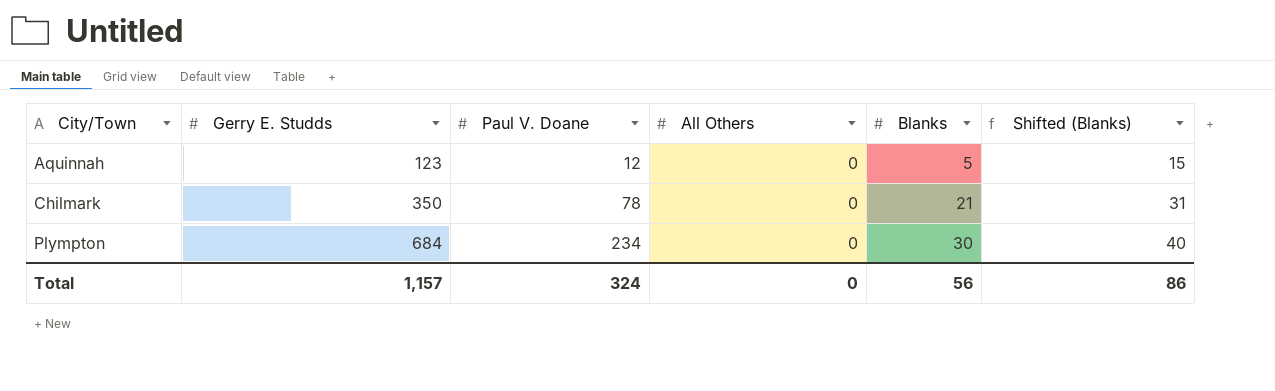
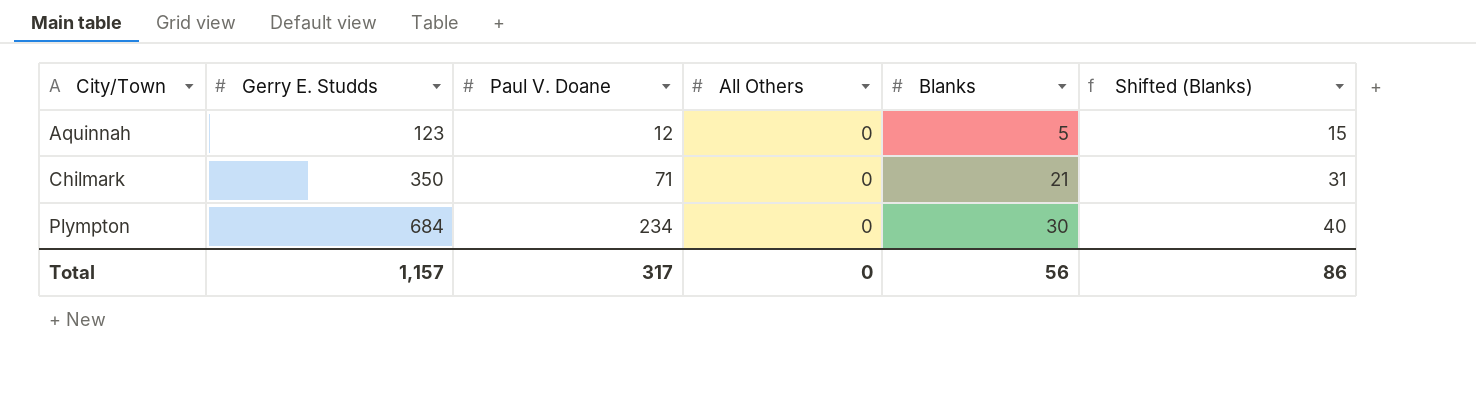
Chilmark | Paul V. Doane: 78 -> 71
Total | Paul V. Doane: 324 -> 317

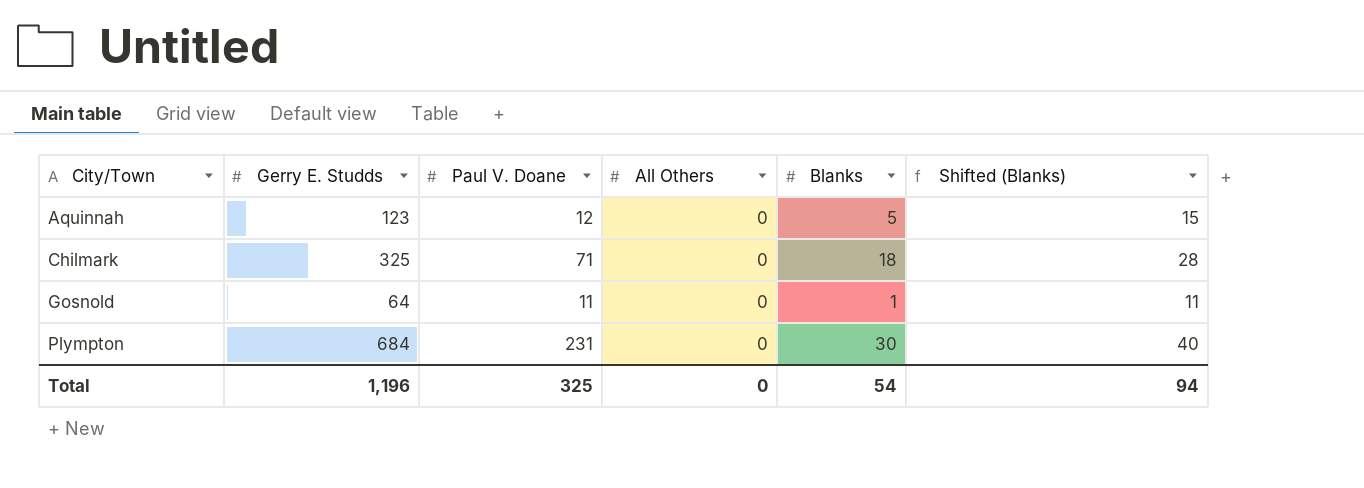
Chilmark | Gerry E. Studds: 350 -> 325
Chilmark | Blanks: 21 -> 18
Chilmark | Shifted (Blanks): 31 -> 28
row Gosnold: none -> 64 | 11 | 0 | 1 | 11
Plympton | Paul V. Doane: 234 -> 231
Total | Gerry E. Studds: 1,157 -> 1,196
Total | Paul V. Doane: 317 -> 325
Total | Blanks: 56 -> 54
Total | Shifted (Blanks): 86 -> 94

